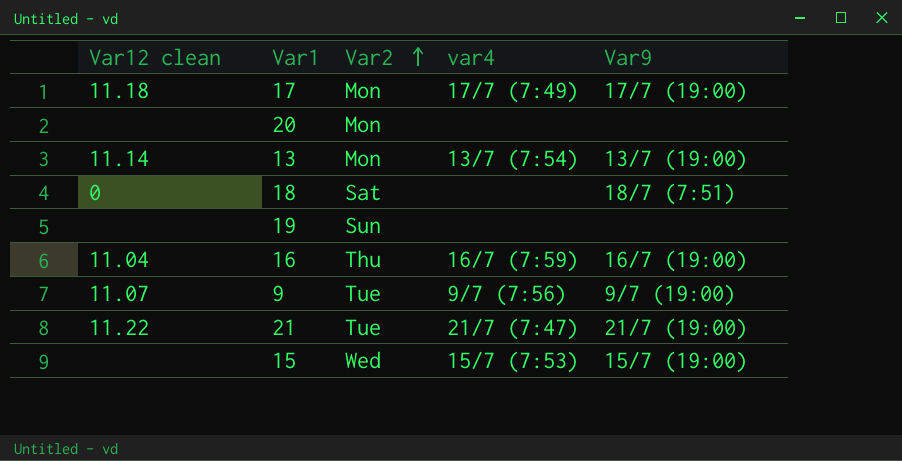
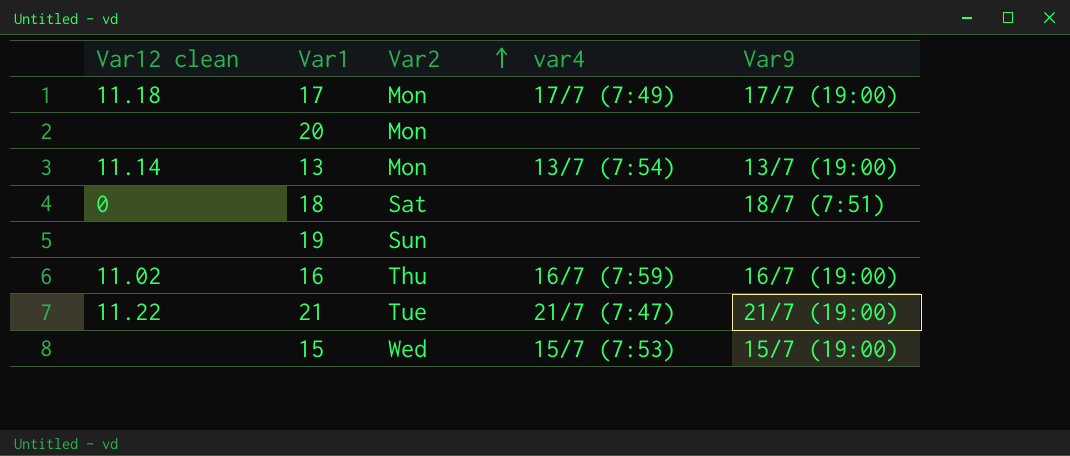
row 9: 11.07 | Tue | 9/7 (7:56) | 9/7 (19:00) -> none
16 | Var12 clean: 11.04 -> 11.02

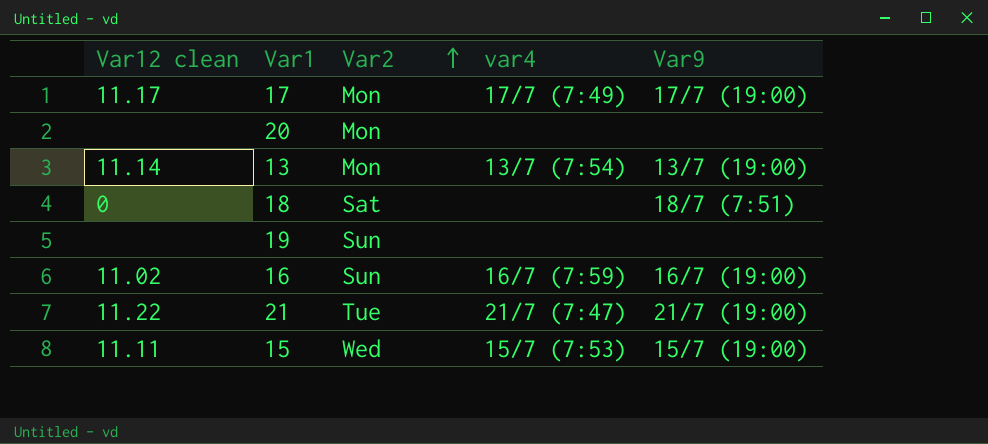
17 | Var12 clean: 11.18 -> 11.17
16 | Var2: Thu -> Sun
15 | Var12 clean: none -> 11.11

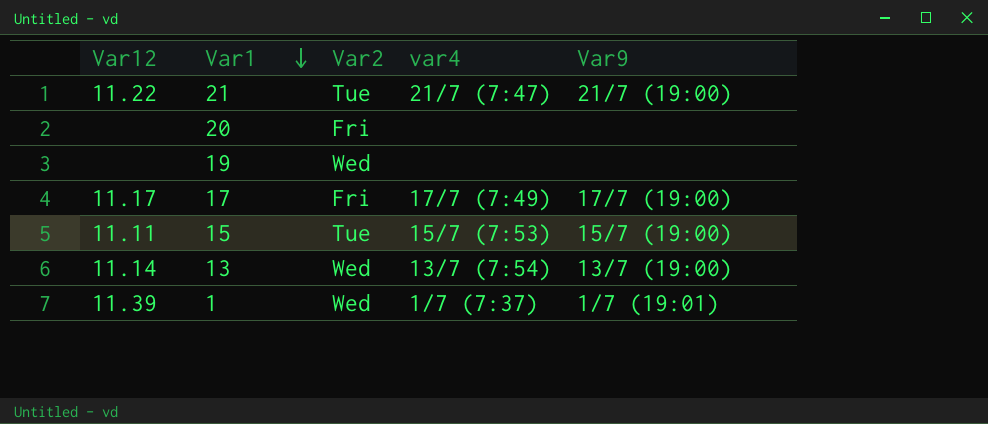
row order: Var2 ascending -> Var1 descending
column name: Var12 clean -> Var12
row 18: 0 | Sat | none | 18/7 (7:51) -> none
row 16: 11.02 | Sun | 16/7 (7:59) | 16/7 (19:00) -> none
20 | Var2: Mon -> Fri
19 | Var2: Sun -> Wed
17 | Var2: Mon -> Fri
15 | Var2: Wed -> Tue
13 | Var2: Mon -> Wed
row 1: none -> 11.39 | Wed | 1/7 (7:37) | 1/7 (19:01)

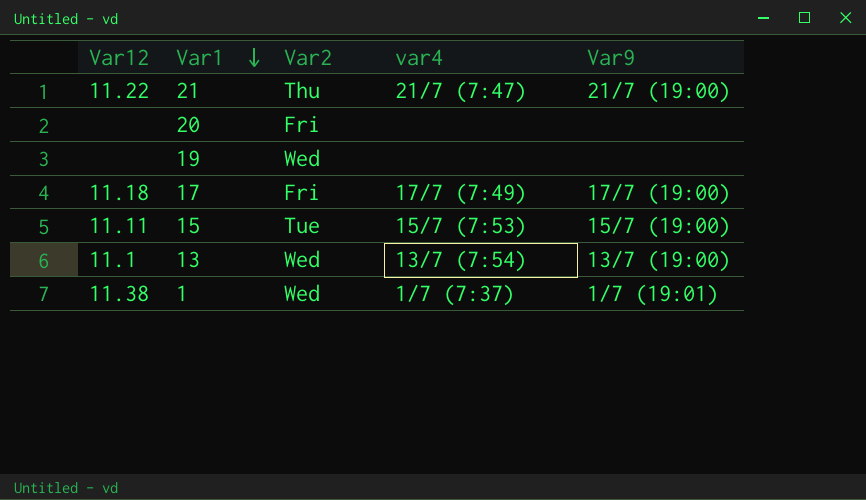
21 | Var2: Tue -> Thu
17 | Var12: 11.17 -> 11.18
13 | Var12: 11.14 -> 11.1
1 | Var12: 11.39 -> 11.38

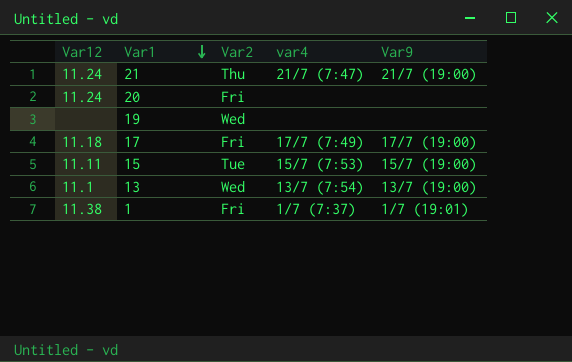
21 | Var12: 11.22 -> 11.24
20 | Var12: none -> 11.24
1 | Var2: Wed -> Fri

